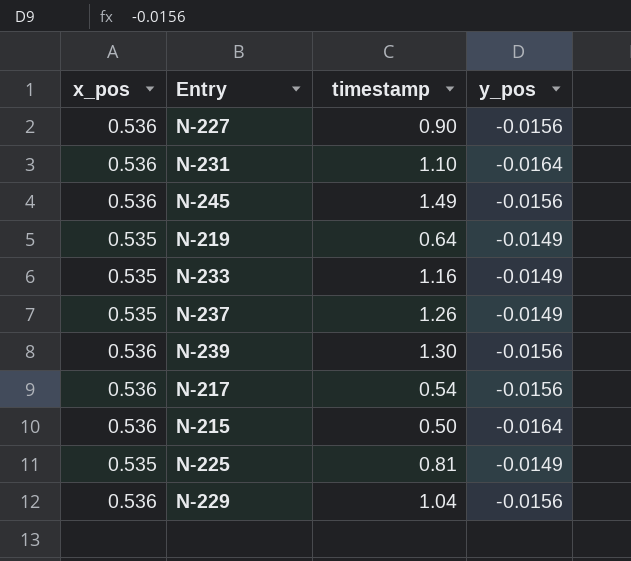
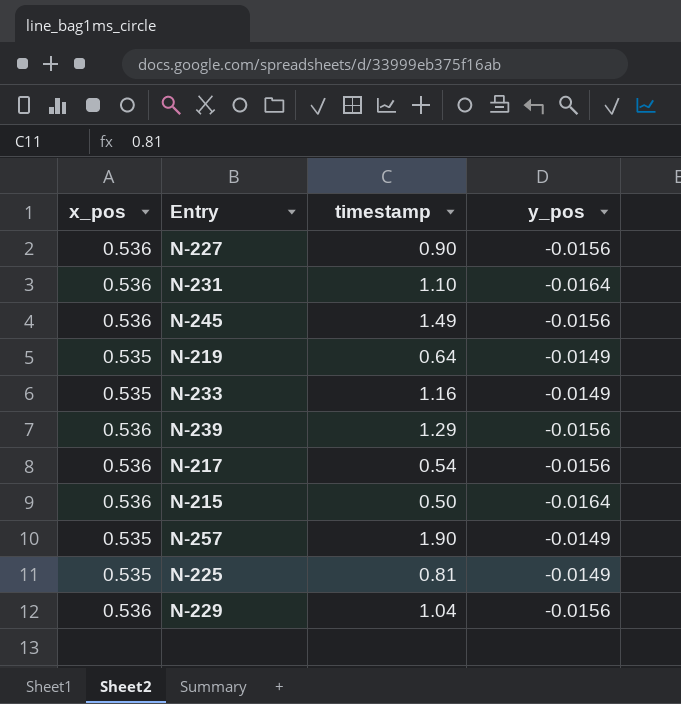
row N-237: 0.535 | 1.26 | -0.0149 -> none
N-239 | timestamp: 1.30 -> 1.29
row N-257: none -> 0.535 | 1.90 | -0.0149

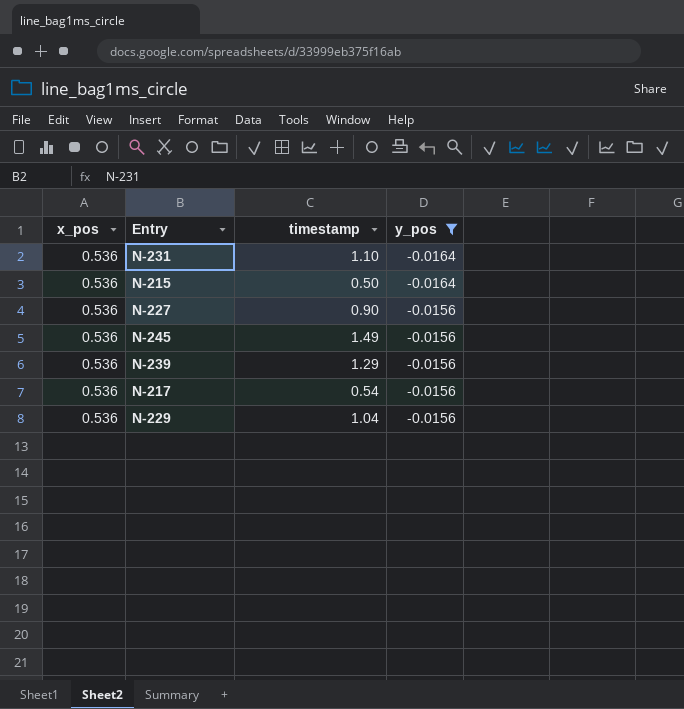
filter: none -> y_pos != -0.0149
row order: none -> y_pos ascending

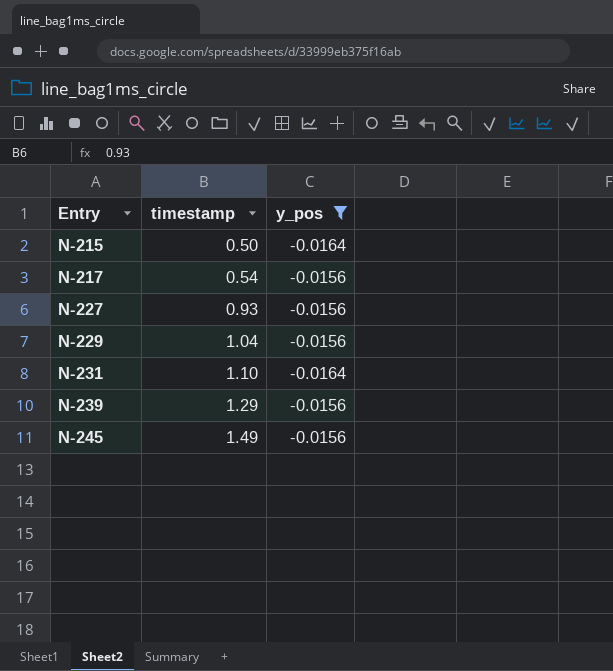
row order: y_pos ascending -> Entry ascending
column x_pos | position: 1 -> none
N-227 | timestamp: 0.90 -> 0.93

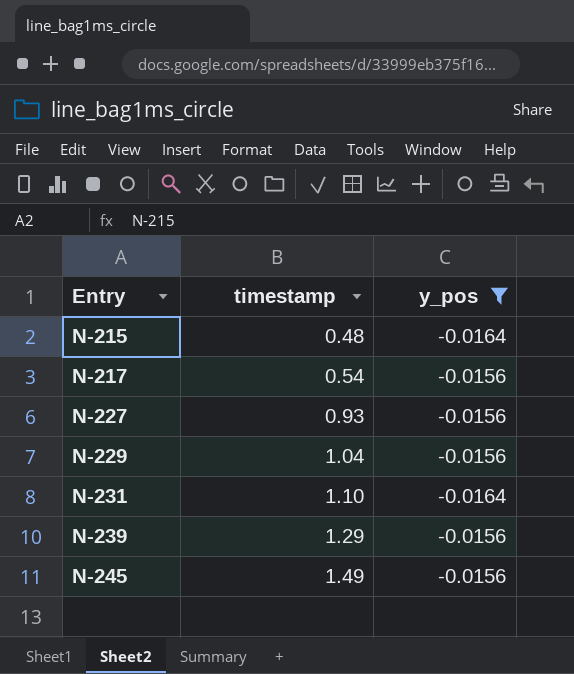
N-215 | timestamp: 0.50 -> 0.48

